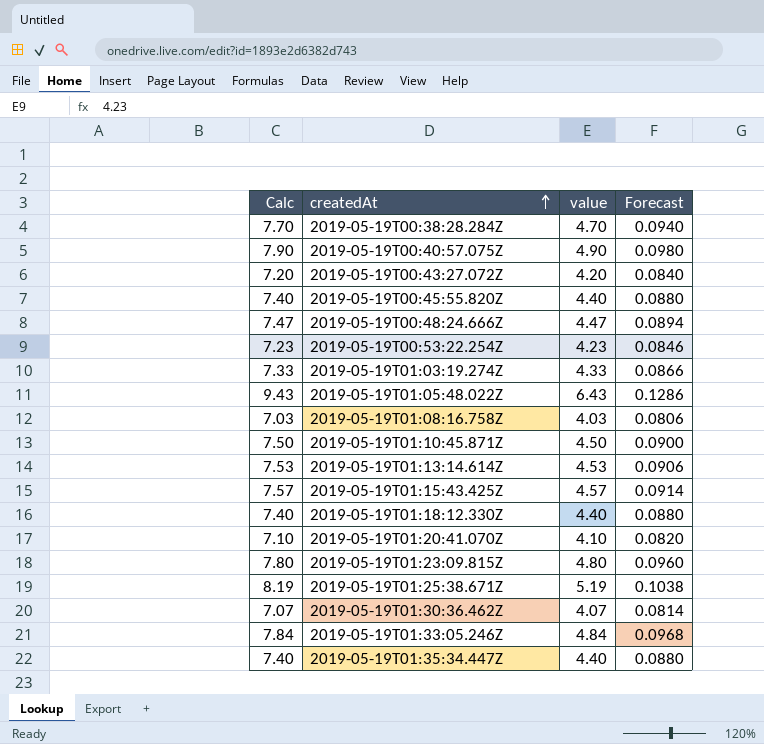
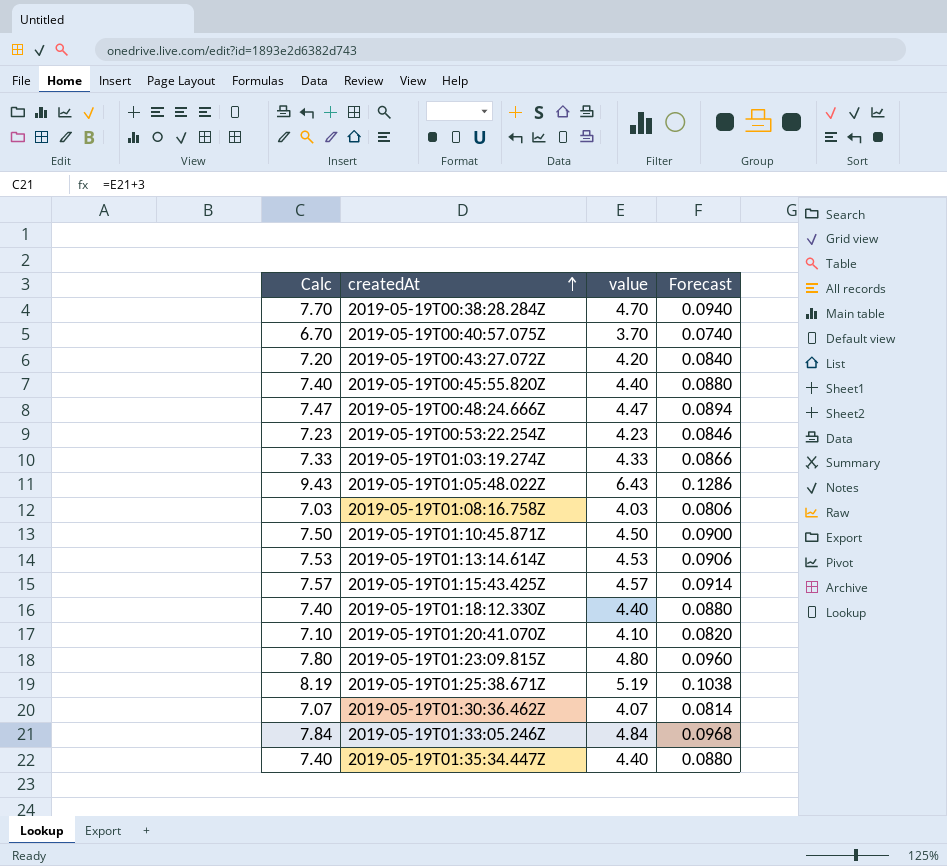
2019-05-19T00:40:57.075Z | Calc: 7.90 -> 6.70
2019-05-19T00:40:57.075Z | value: 4.90 -> 3.70
2019-05-19T00:40:57.075Z | Forecast: 0.0980 -> 0.0740

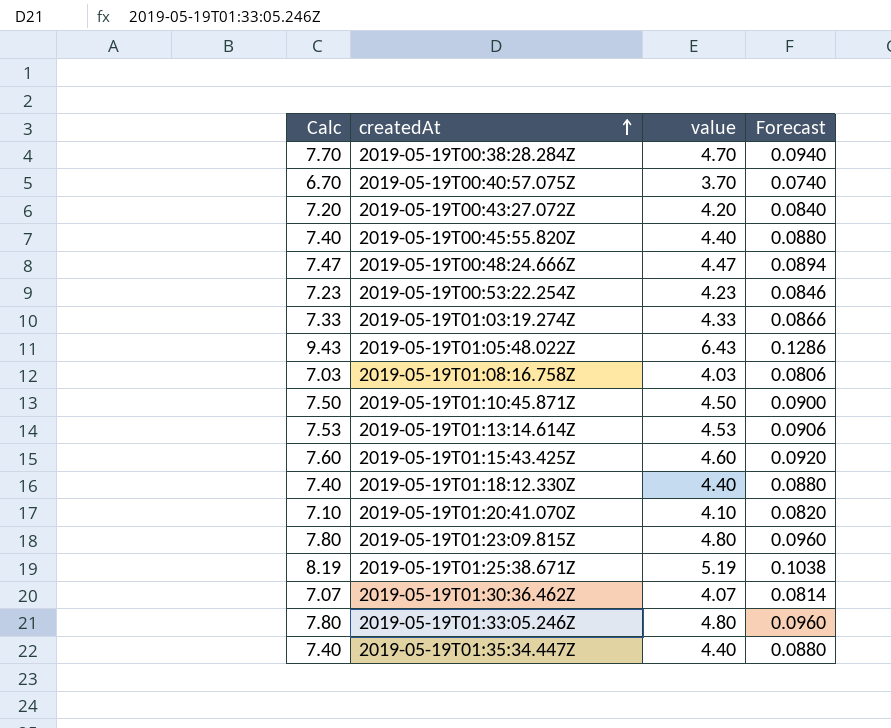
2019-05-19T01:15:43.425Z | Calc: 7.57 -> 7.60
2019-05-19T01:15:43.425Z | value: 4.57 -> 4.60
2019-05-19T01:15:43.425Z | Forecast: 0.0914 -> 0.0920
2019-05-19T01:33:05.246Z | Calc: 7.84 -> 7.80
2019-05-19T01:33:05.246Z | value: 4.84 -> 4.80
2019-05-19T01:33:05.246Z | Forecast: 0.0968 -> 0.0960

